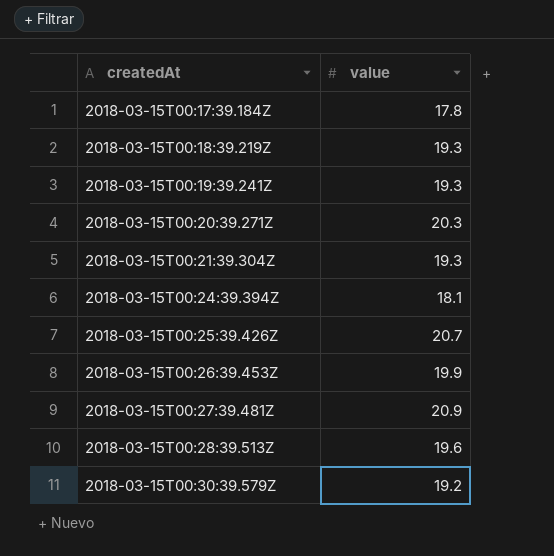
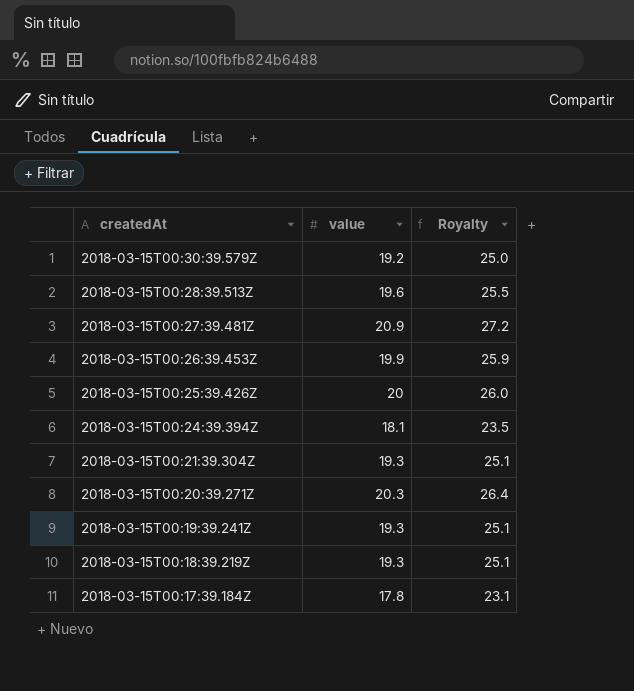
row order: createdAt ascending -> createdAt descending
column Royalty | formula: none -> [value] * 1.3
2018-03-15T00:25:39.426Z | value: 20.7 -> 20

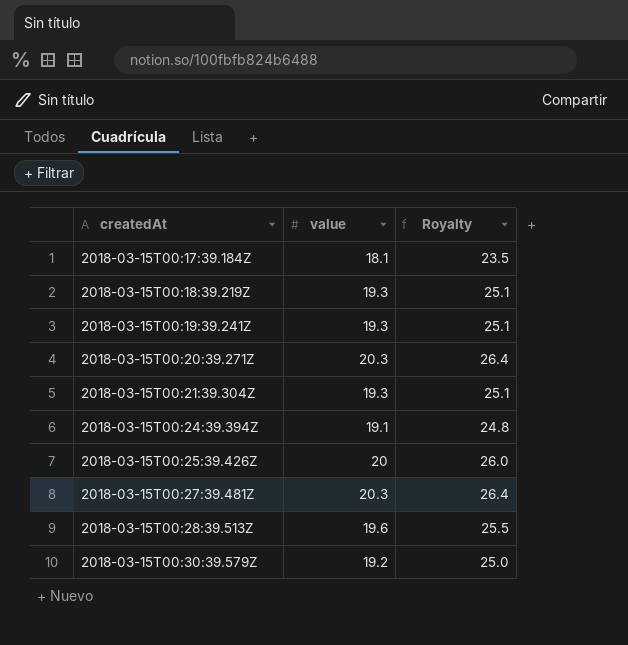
row order: createdAt descending -> createdAt ascending
row 2018-03-15T00:26:39.453Z: 19.9 | 25.9 -> none
2018-03-15T00:17:39.184Z | value: 17.8 -> 18.1
2018-03-15T00:17:39.184Z | Royalty: 23.1 -> 23.5
2018-03-15T00:24:39.394Z | value: 18.1 -> 19.1
2018-03-15T00:24:39.394Z | Royalty: 23.5 -> 24.8
2018-03-15T00:27:39.481Z | value: 20.9 -> 20.3
2018-03-15T00:27:39.481Z | Royalty: 27.2 -> 26.4

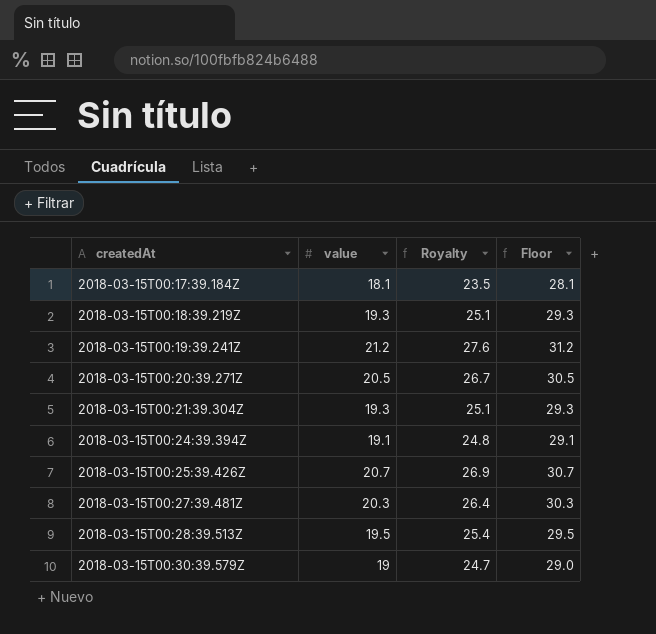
column Floor | formula: none -> [value] + 10
2018-03-15T00:19:39.241Z | value: 19.3 -> 21.2
2018-03-15T00:19:39.241Z | Royalty: 25.1 -> 27.6
2018-03-15T00:20:39.271Z | value: 20.3 -> 20.5
2018-03-15T00:20:39.271Z | Royalty: 26.4 -> 26.7
2018-03-15T00:25:39.426Z | value: 20 -> 20.7
2018-03-15T00:25:39.426Z | Royalty: 26.0 -> 26.9
2018-03-15T00:28:39.513Z | value: 19.6 -> 19.5
2018-03-15T00:28:39.513Z | Royalty: 25.5 -> 25.4
2018-03-15T00:30:39.579Z | value: 19.2 -> 19
2018-03-15T00:30:39.579Z | Royalty: 25.0 -> 24.7

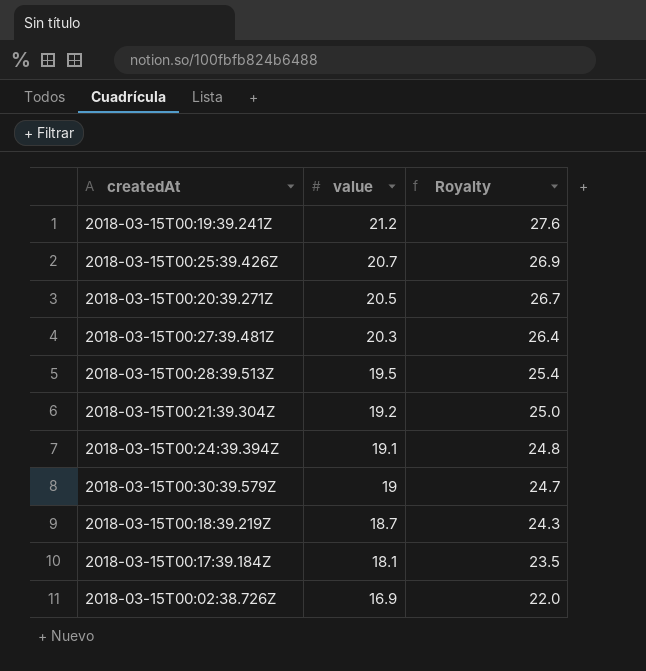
row order: createdAt ascending -> value descending
column Floor | formula: [value] + 10 -> none
2018-03-15T00:21:39.304Z | value: 19.3 -> 19.2
2018-03-15T00:21:39.304Z | Royalty: 25.1 -> 25.0
2018-03-15T00:18:39.219Z | value: 19.3 -> 18.7
2018-03-15T00:18:39.219Z | Royalty: 25.1 -> 24.3
row 2018-03-15T00:02:38.726Z: none -> 16.9 | 22.0

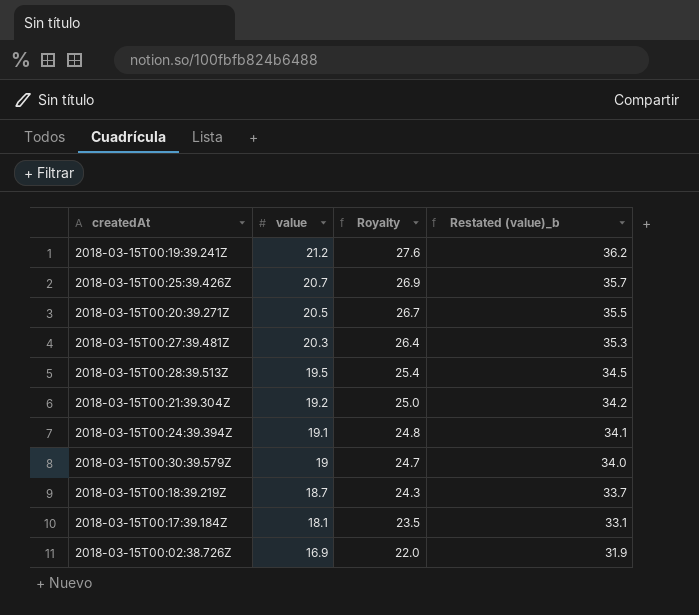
column Restated (value)_b | formula: none -> [value] + 15

